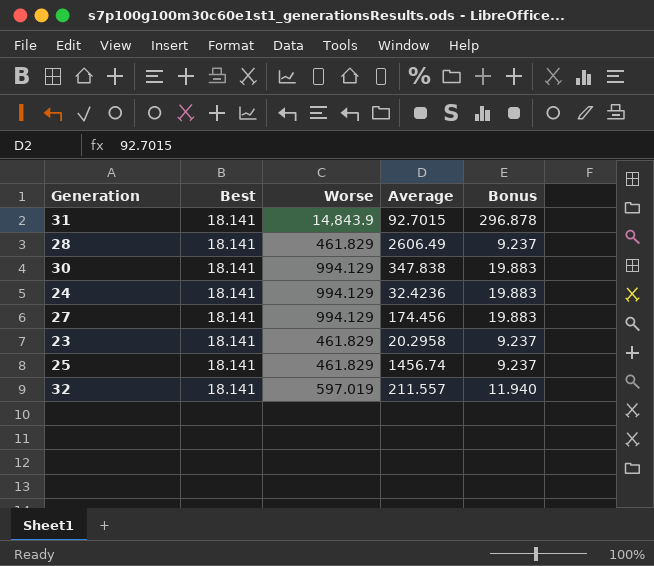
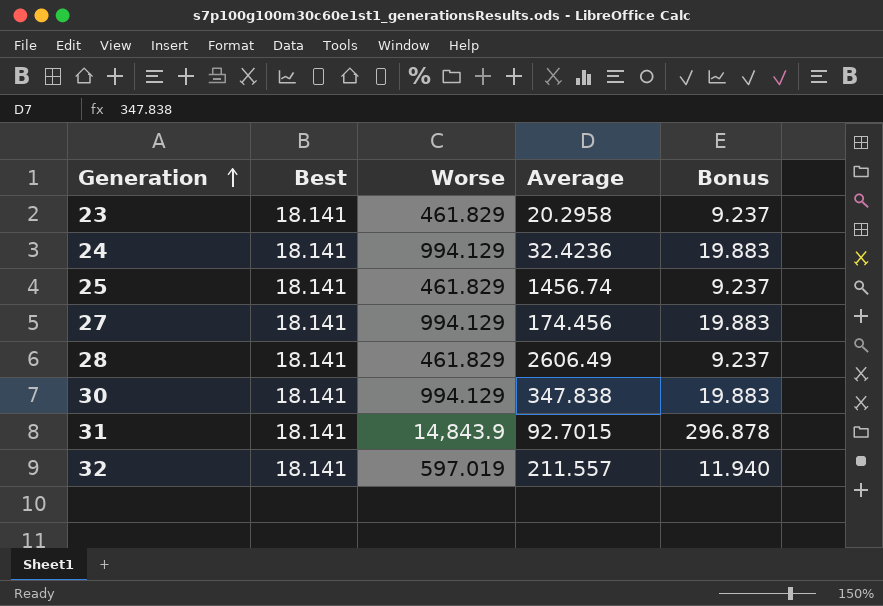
row order: none -> Generation ascending

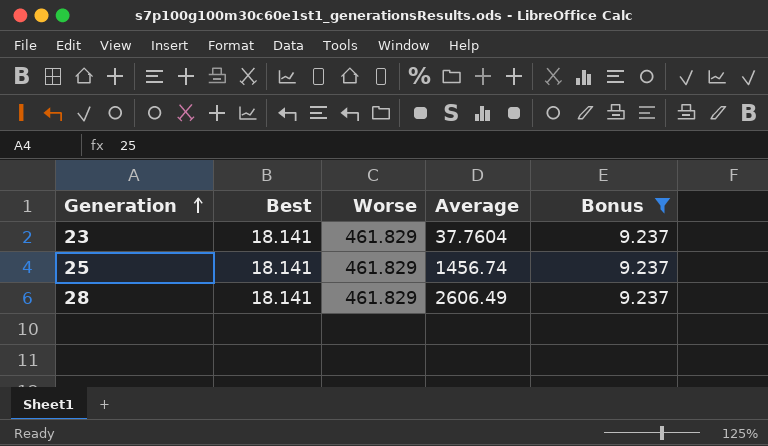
filter: none -> Bonus = 9.237
23 | Average: 20.2958 -> 37.7604

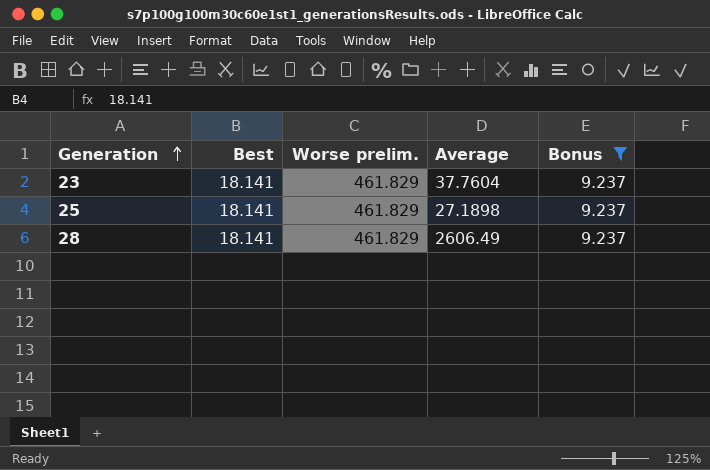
column name: Worse -> Worse prelim.
25 | Average: 1456.74 -> 27.1898

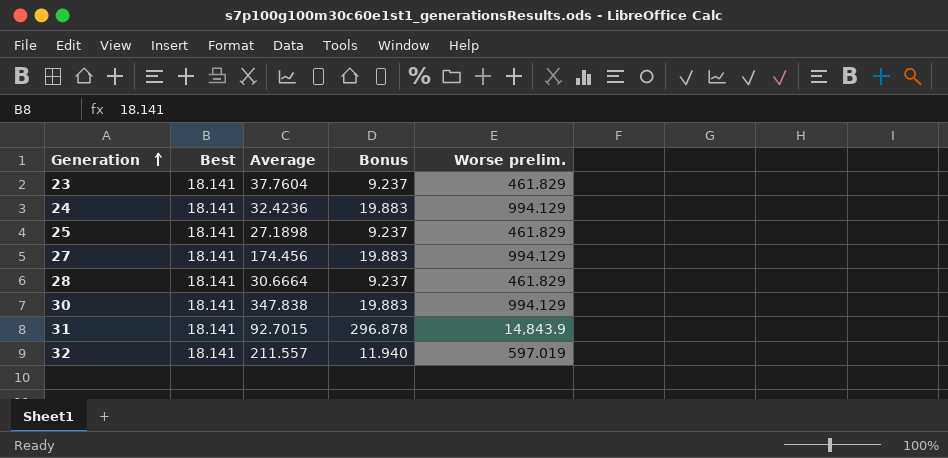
filter: Bonus = 9.237 -> none
column Worse prelim. | position: 3 -> 5
28 | Average: 2606.49 -> 30.6664

